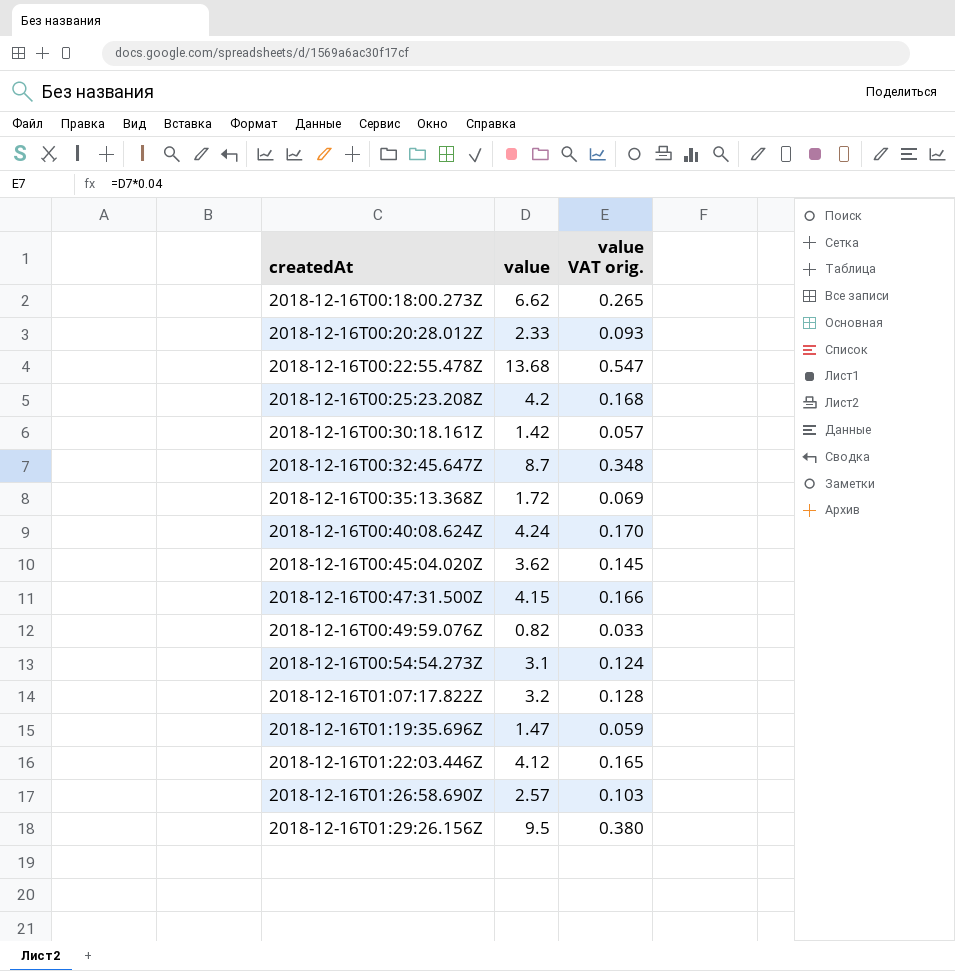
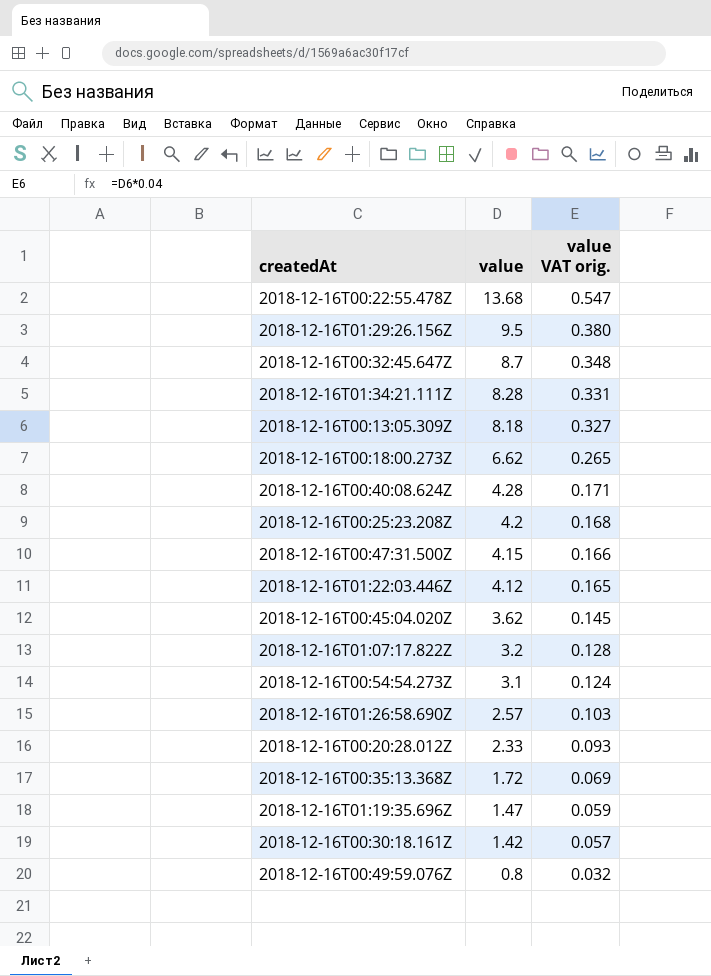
row order: createdAt ascending -> value descending
row 2018-12-16T01:34:21.111Z: none -> 8.28 | 0.331
row 2018-12-16T00:13:05.309Z: none -> 8.18 | 0.327
2018-12-16T00:40:08.624Z | value: 4.24 -> 4.28
2018-12-16T00:40:08.624Z | value VAT orig.: 0.170 -> 0.171
2018-12-16T00:49:59.076Z | value: 0.82 -> 0.8
2018-12-16T00:49:59.076Z | value VAT orig.: 0.033 -> 0.032

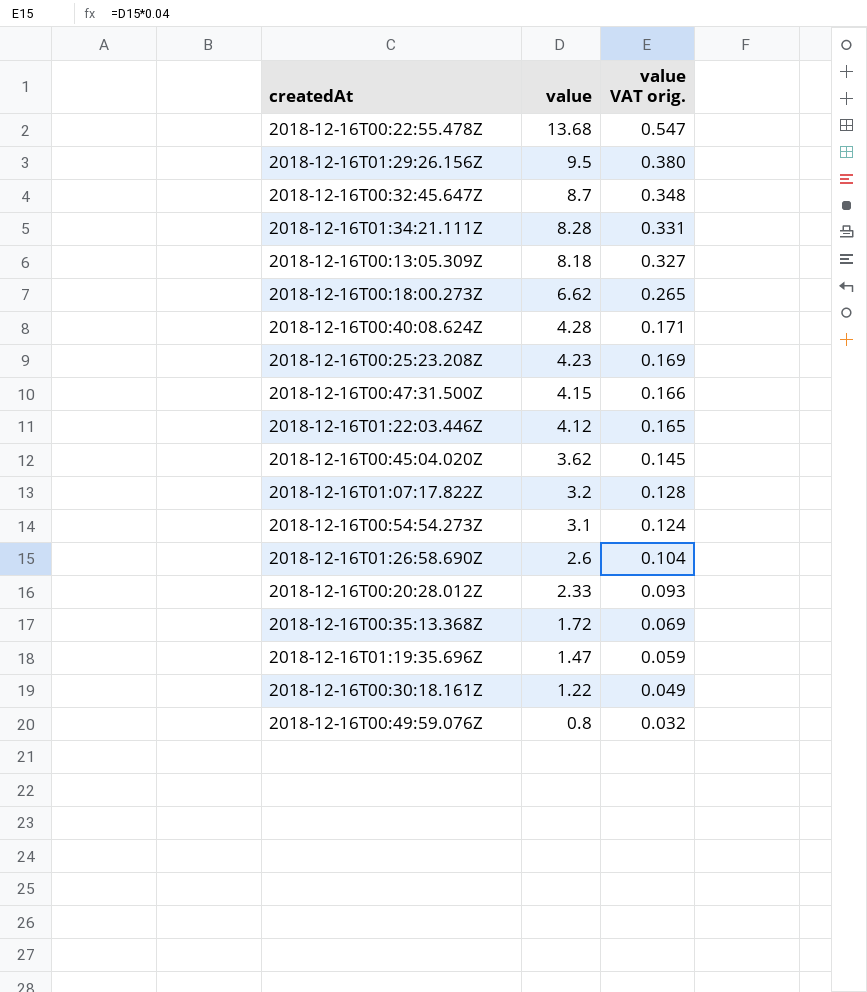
2018-12-16T00:25:23.208Z | value: 4.2 -> 4.23
2018-12-16T00:25:23.208Z | value VAT orig.: 0.168 -> 0.169
2018-12-16T01:26:58.690Z | value: 2.57 -> 2.6
2018-12-16T01:26:58.690Z | value VAT orig.: 0.103 -> 0.104
2018-12-16T00:30:18.161Z | value: 1.42 -> 1.22
2018-12-16T00:30:18.161Z | value VAT orig.: 0.057 -> 0.049

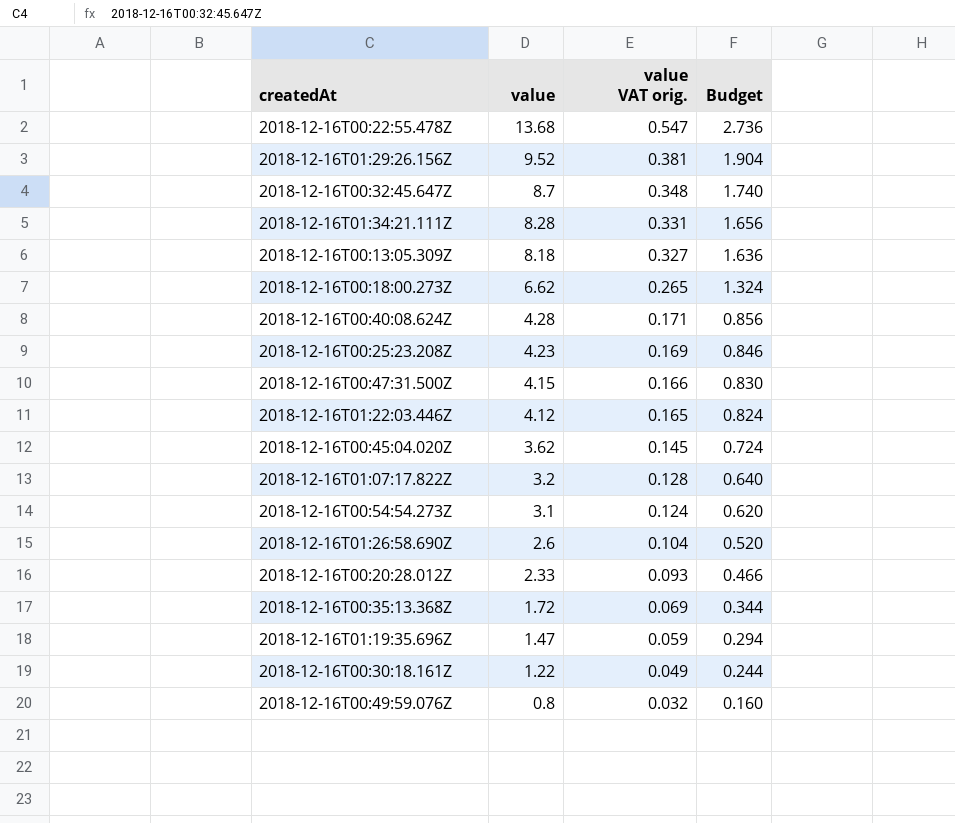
column Budget | formula: none -> [value] * 0.2
2018-12-16T01:29:26.156Z | value: 9.5 -> 9.52
2018-12-16T01:29:26.156Z | value VAT orig.: 0.380 -> 0.381

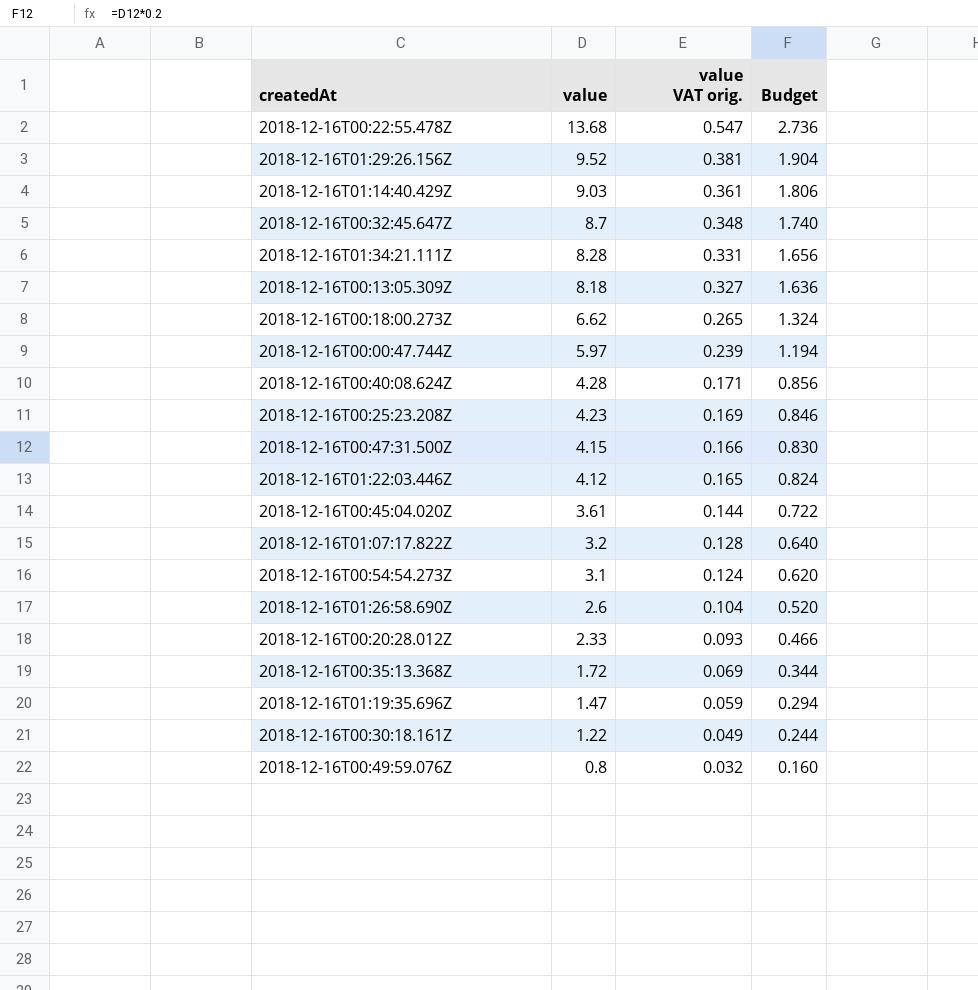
row 2018-12-16T01:14:40.429Z: none -> 9.03 | 0.361 | 1.806
row 2018-12-16T00:00:47.744Z: none -> 5.97 | 0.239 | 1.194
2018-12-16T00:45:04.020Z | value: 3.62 -> 3.61
2018-12-16T00:45:04.020Z | value VAT orig.: 0.145 -> 0.144
2018-12-16T00:45:04.020Z | Budget: 0.724 -> 0.722

